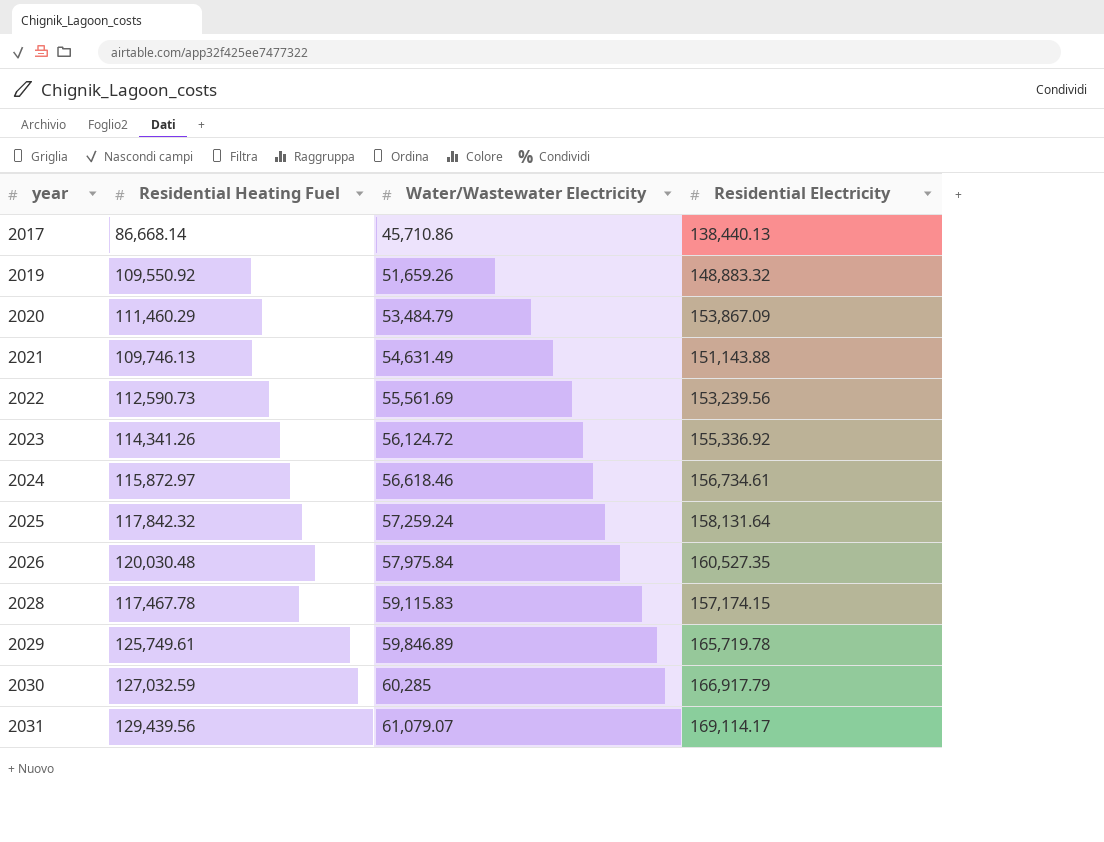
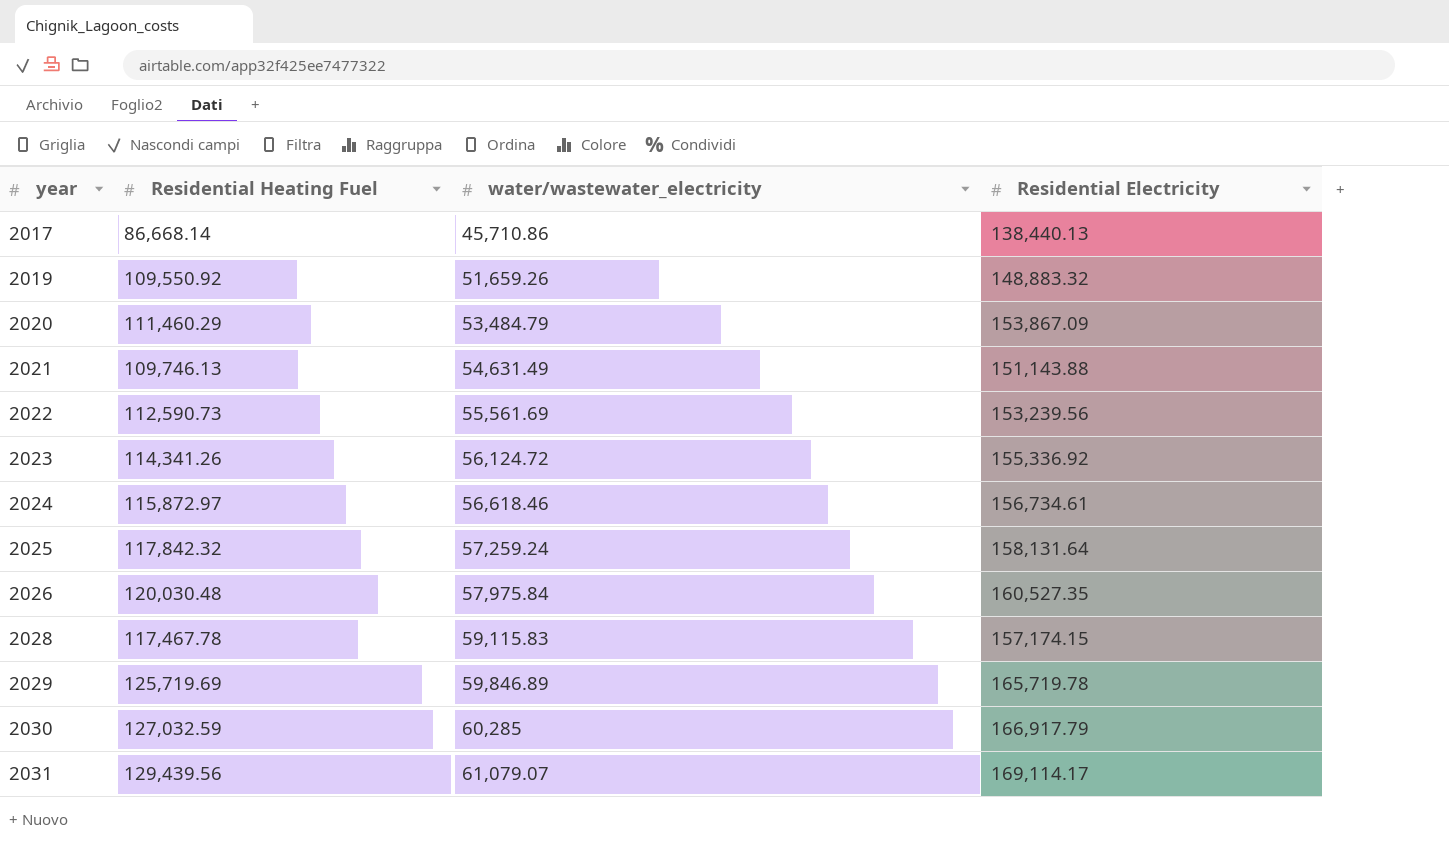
column name: Water/Wastewater Electricity -> water/wastewater_electricity
2029 | Residential Heating Fuel: 125,749.61 -> 125,719.69

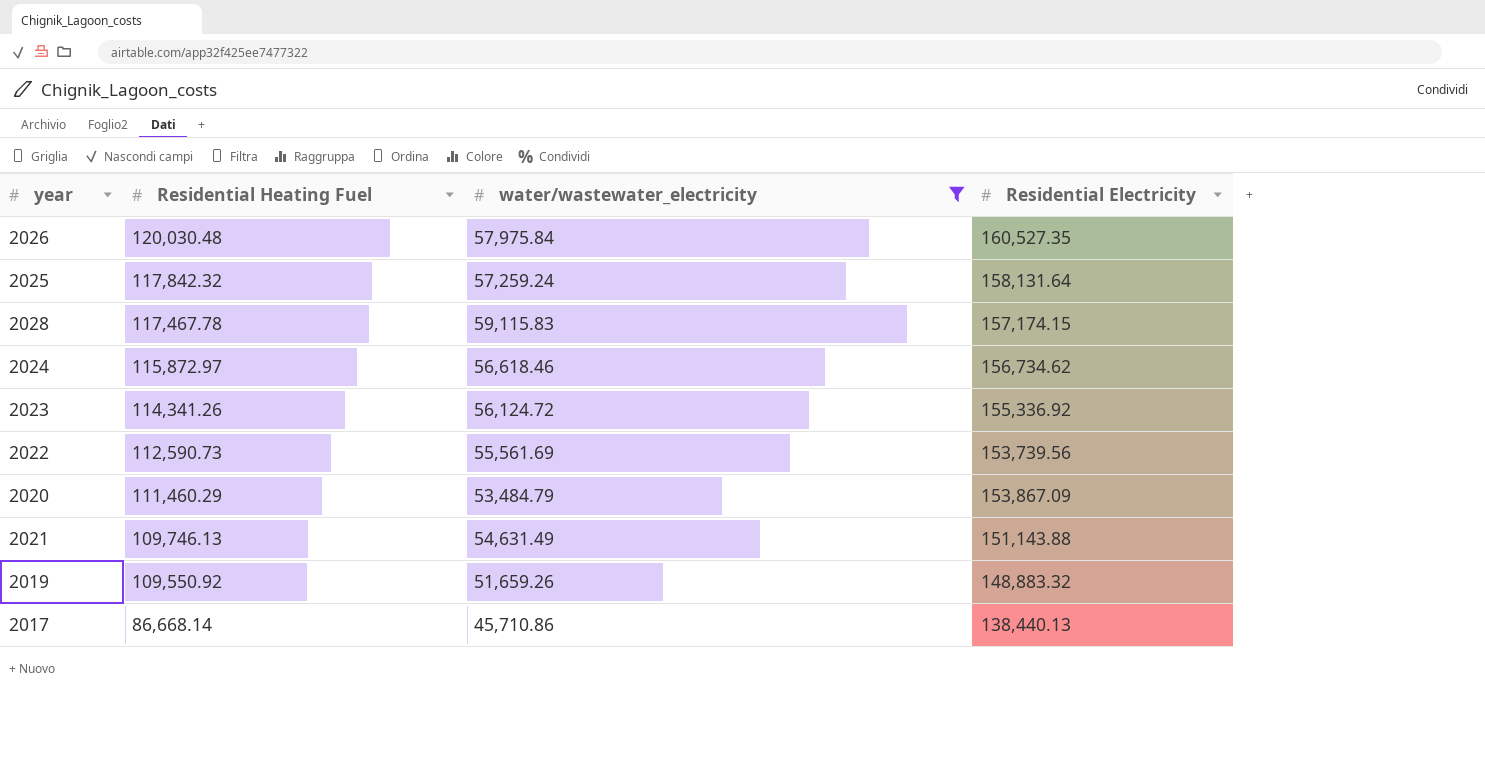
filter: none -> water/wastewater_electricity <= 59,115.83
row order: year ascending -> Residential Heating Fuel descending
2024 | Residential Electricity: 156,734.61 -> 156,734.62
2022 | Residential Electricity: 153,239.56 -> 153,739.56

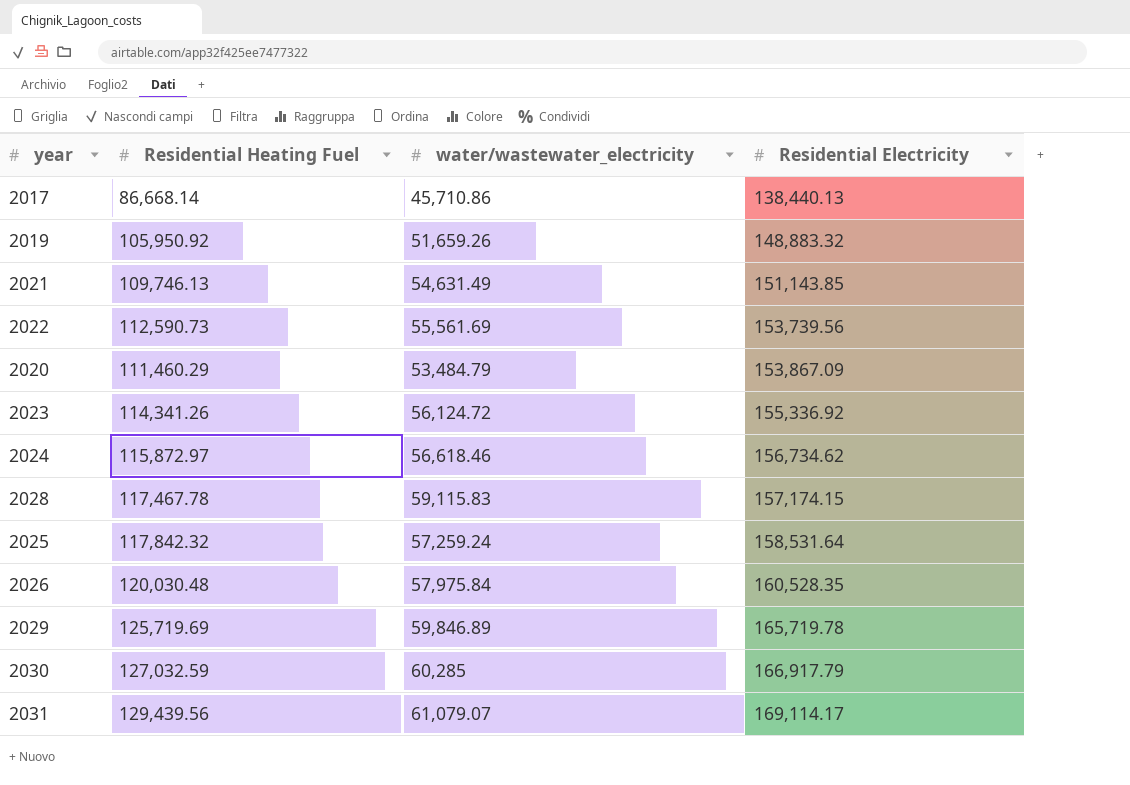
filter: water/wastewater_electricity <= 59,115.83 -> none
row order: Residential Heating Fuel descending -> Residential Electricity ascending
2019 | Residential Heating Fuel: 109,550.92 -> 105,950.92
2021 | Residential Electricity: 151,143.88 -> 151,143.85
2025 | Residential Electricity: 158,131.64 -> 158,531.64
2026 | Residential Electricity: 160,527.35 -> 160,528.35

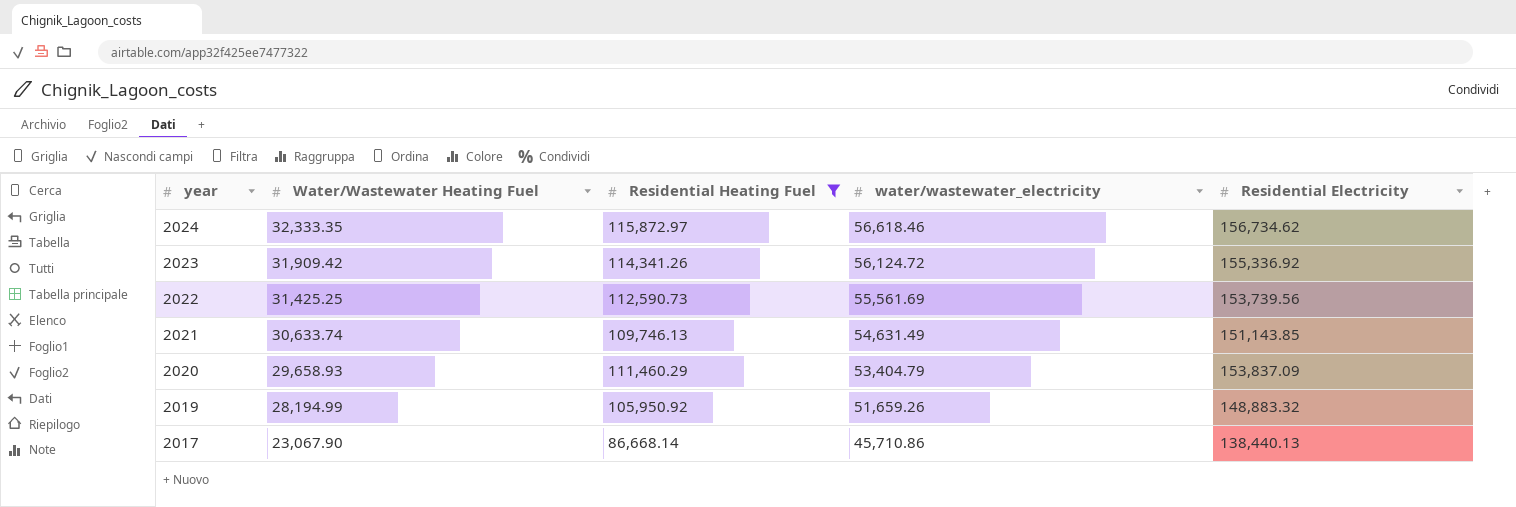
filter: none -> Residential Heating Fuel <= 115,872.97
row order: Residential Electricity ascending -> year descending
column Water/Wastewater Heating Fuel | position: none -> 2
2020 | water/wastewater_electricity: 53,484.79 -> 53,404.79
2020 | Residential Electricity: 153,867.09 -> 153,837.09

